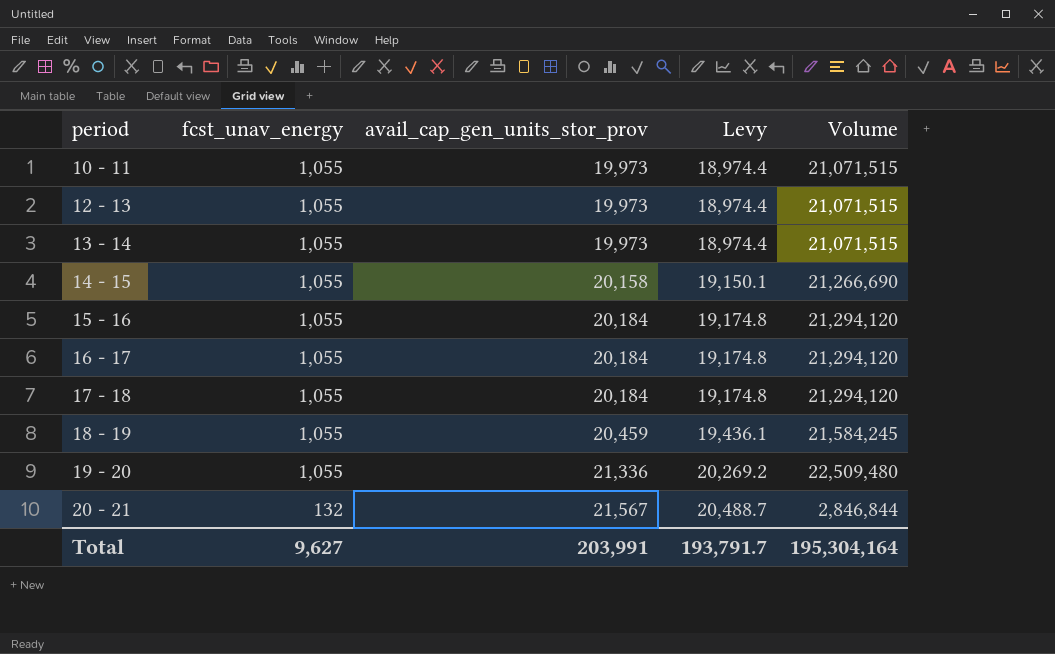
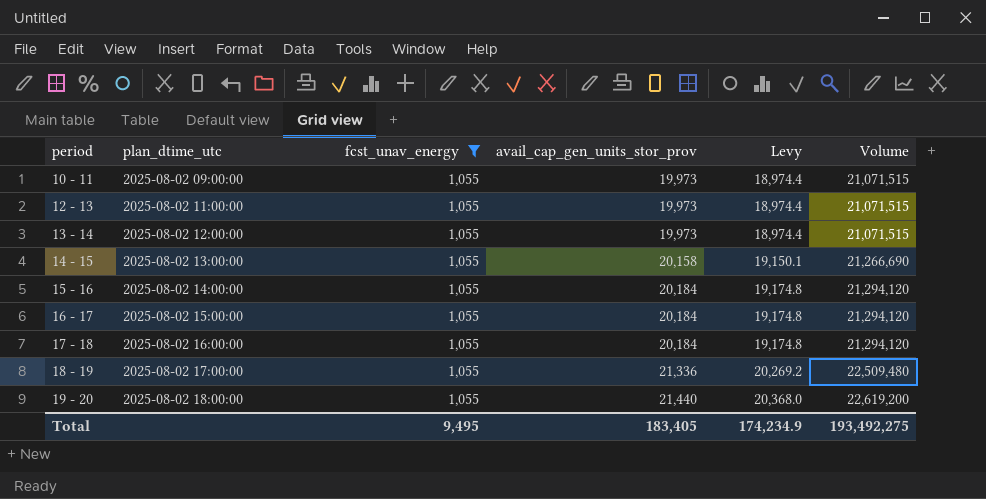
filter: none -> fcst_unav_energy = 1,055
column plan_dtime_utc | position: none -> 2
18 - 19 | avail_cap_gen_units_stor_prov: 20,459 -> 21,336
18 - 19 | Levy: 19,436.1 -> 20,269.2
18 - 19 | Volume: 21,584,245 -> 22,509,480
19 - 20 | avail_cap_gen_units_stor_prov: 21,336 -> 21,440
19 - 20 | Levy: 20,269.2 -> 20,368.0
19 - 20 | Volume: 22,509,480 -> 22,619,200
Total | fcst_unav_energy: 9,627 -> 9,495
Total | avail_cap_gen_units_stor_prov: 203,991 -> 183,405
Total | Levy: 193,791.7 -> 174,234.9
Total | Volume: 195,304,164 -> 193,492,275

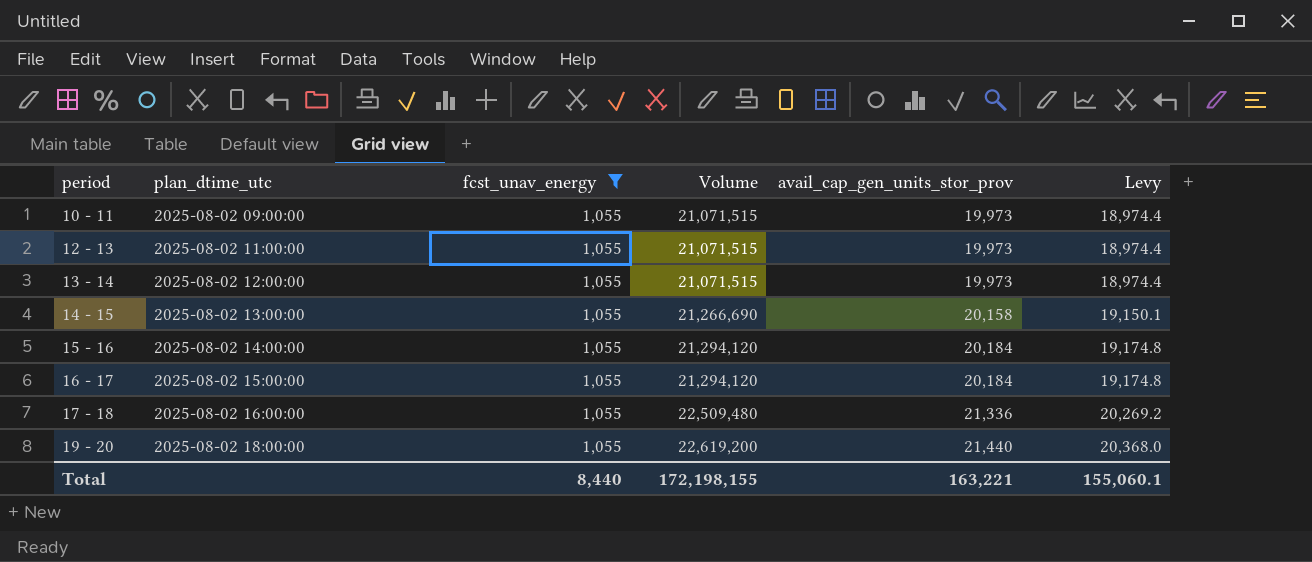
column Volume | position: 6 -> 4
row 18 - 19: 2025-08-02 17:00:00 | 1,055 | 21,336 | 20,269.2 | 22,509,480 -> none
17 - 18 | Volume: 21,294,120 -> 22,509,480
17 - 18 | avail_cap_gen_units_stor_prov: 20,184 -> 21,336
17 - 18 | Levy: 19,174.8 -> 20,269.2
Total | fcst_unav_energy: 9,495 -> 8,440
Total | Volume: 193,492,275 -> 172,198,155
Total | avail_cap_gen_units_stor_prov: 183,405 -> 163,221
Total | Levy: 174,234.9 -> 155,060.1

